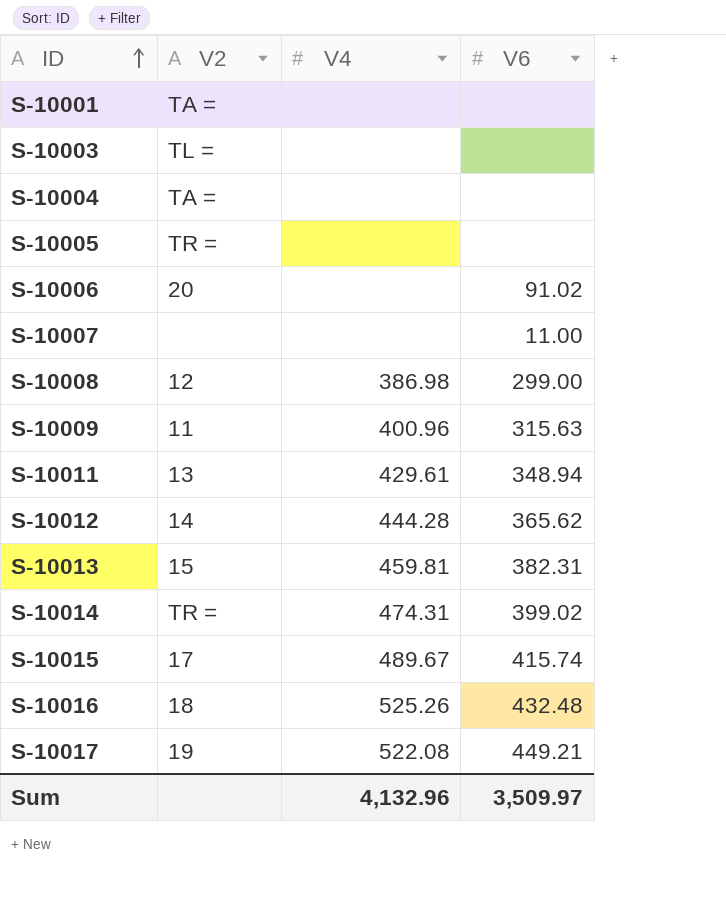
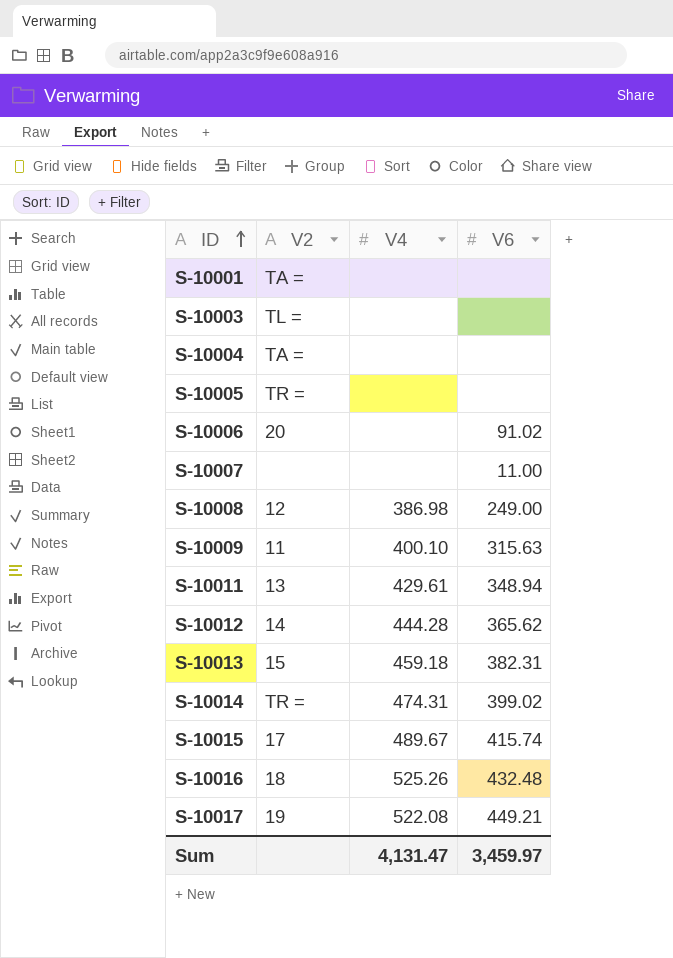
S-10008 | V6: 299.00 -> 249.00
S-10009 | V4: 400.96 -> 400.10
S-10013 | V4: 459.81 -> 459.18
Sum | V4: 4,132.96 -> 4,131.47
Sum | V6: 3,509.97 -> 3,459.97

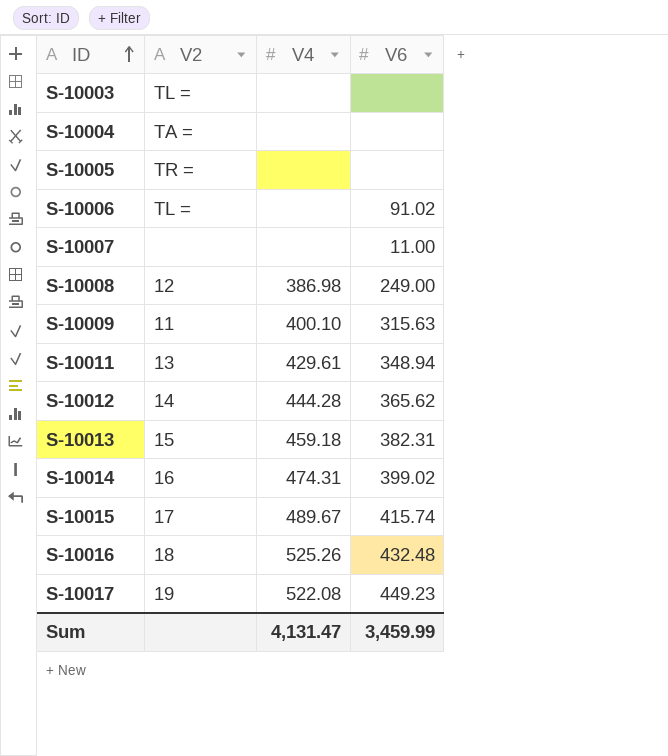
row S-10001: TA = | none | none -> none
S-10006 | V2: 20 -> TL =
S-10014 | V2: TR = -> 16
S-10017 | V6: 449.21 -> 449.23
Sum | V6: 3,459.97 -> 3,459.99

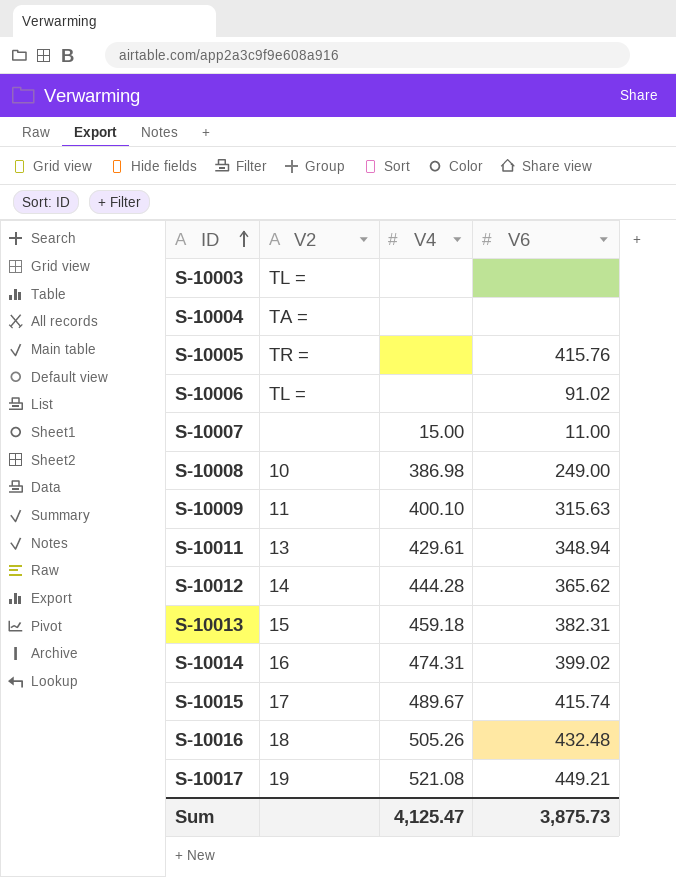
S-10005 | V6: none -> 415.76
S-10007 | V4: none -> 15.00
S-10008 | V2: 12 -> 10
S-10016 | V4: 525.26 -> 505.26
S-10017 | V4: 522.08 -> 521.08
S-10017 | V6: 449.23 -> 449.21
Sum | V4: 4,131.47 -> 4,125.47
Sum | V6: 3,459.99 -> 3,875.73

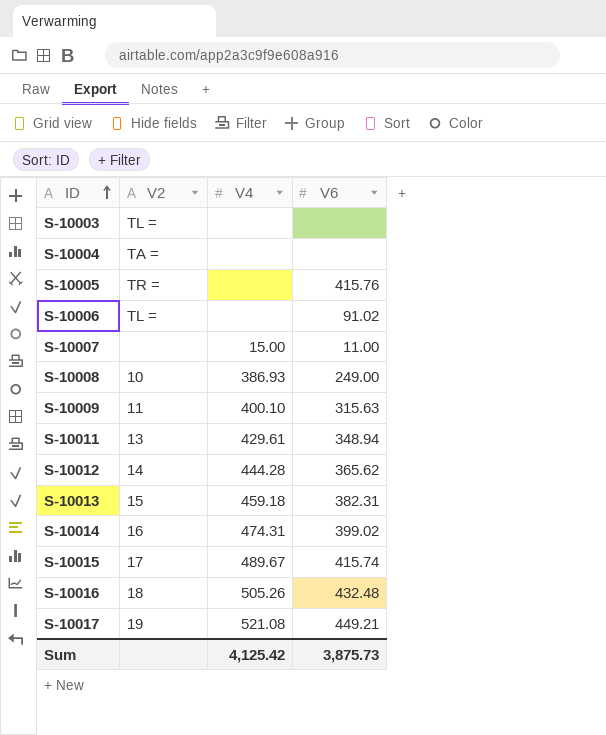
S-10008 | V4: 386.98 -> 386.93
Sum | V4: 4,125.47 -> 4,125.42

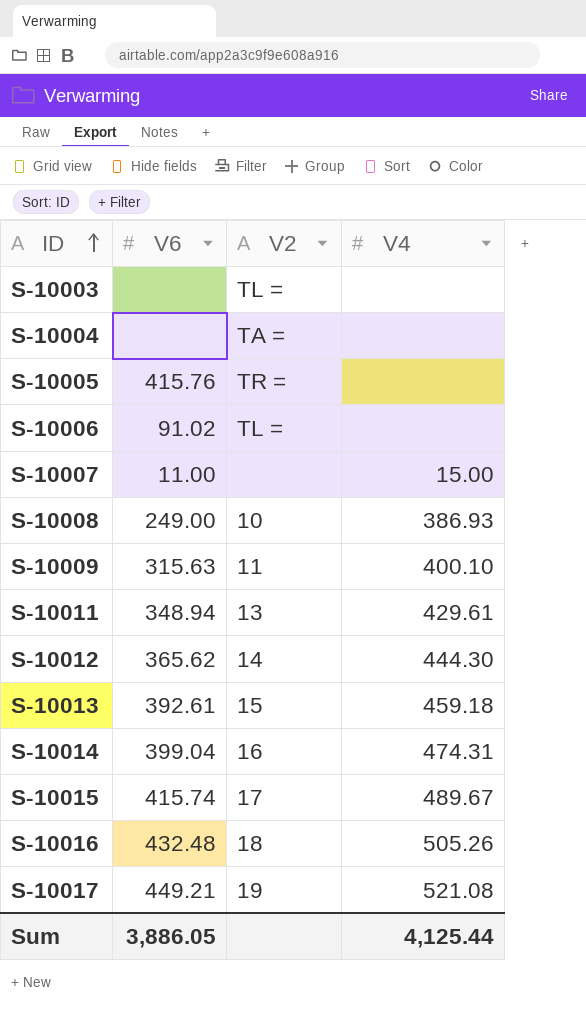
column V6 | position: 4 -> 2
S-10012 | V4: 444.28 -> 444.30
S-10013 | V6: 382.31 -> 392.61
S-10014 | V6: 399.02 -> 399.04
Sum | V6: 3,875.73 -> 3,886.05
Sum | V4: 4,125.42 -> 4,125.44

